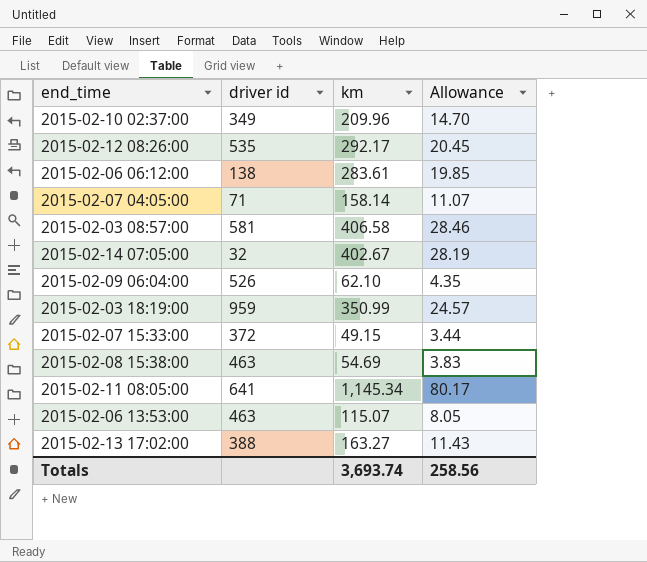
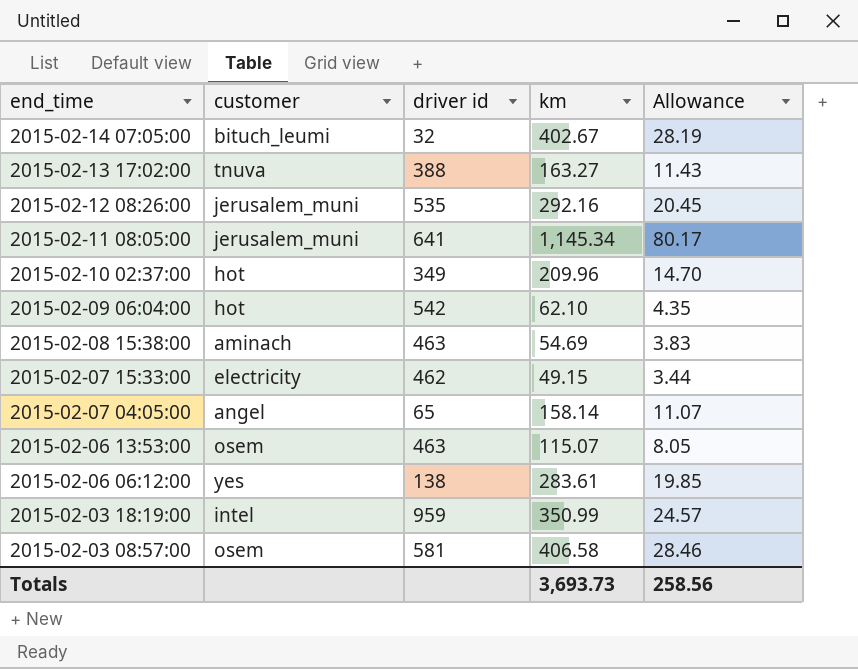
row order: none -> end_time descending
column customer | position: none -> 2
2015-02-12 08:26:00 | km: 292.17 -> 292.16
2015-02-09 06:04:00 | driver id: 526 -> 542
2015-02-07 15:33:00 | driver id: 372 -> 462
2015-02-07 04:05:00 | driver id: 71 -> 65
Totals | km: 3,693.74 -> 3,693.73

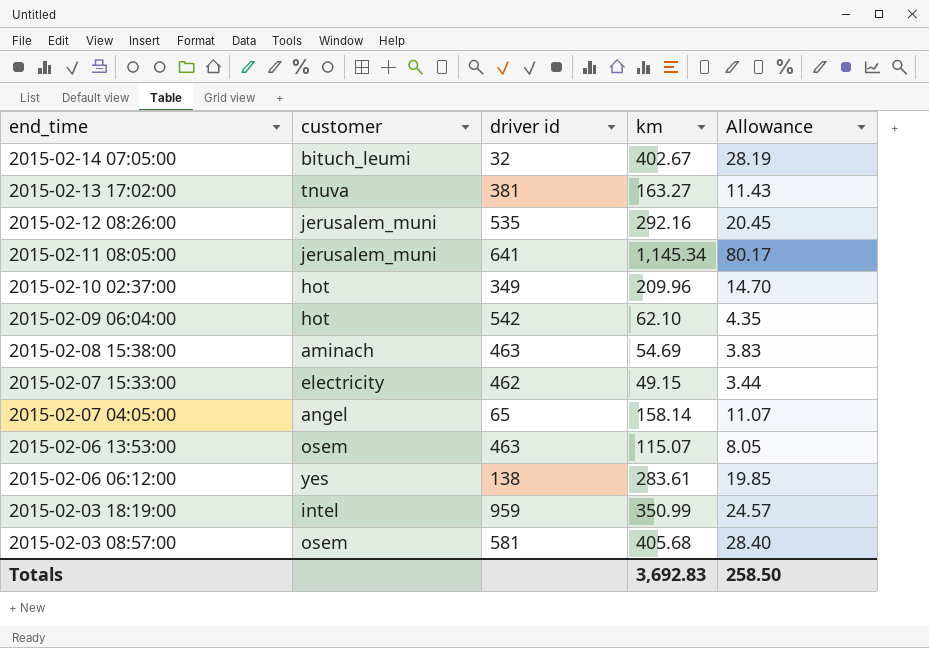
2015-02-13 17:02:00 | driver id: 388 -> 381
2015-02-03 08:57:00 | km: 406.58 -> 405.68
2015-02-03 08:57:00 | Allowance: 28.46 -> 28.40
Totals | km: 3,693.73 -> 3,692.83
Totals | Allowance: 258.56 -> 258.50

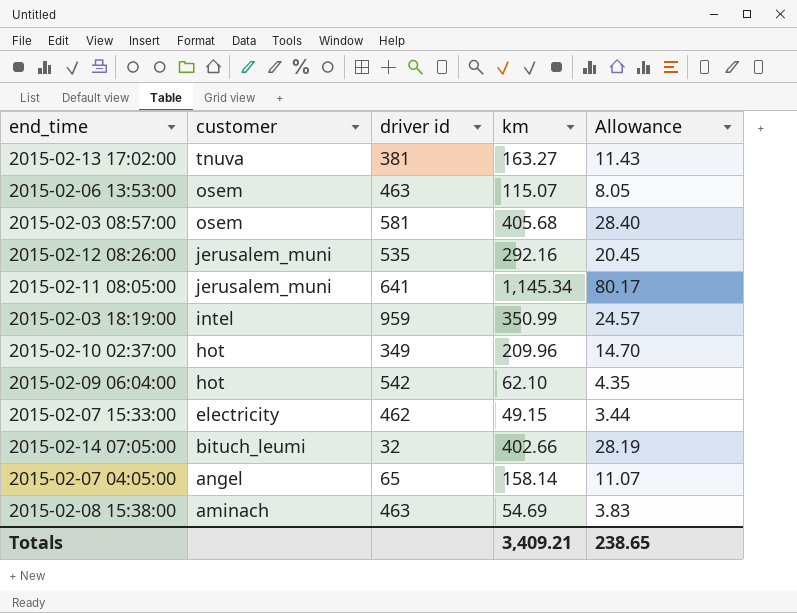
row order: end_time descending -> customer descending
row 2015-02-06 06:12:00: yes | 138 | 283.61 | 19.85 -> none
2015-02-14 07:05:00 | km: 402.67 -> 402.66
Totals | km: 3,692.83 -> 3,409.21
Totals | Allowance: 258.50 -> 238.65

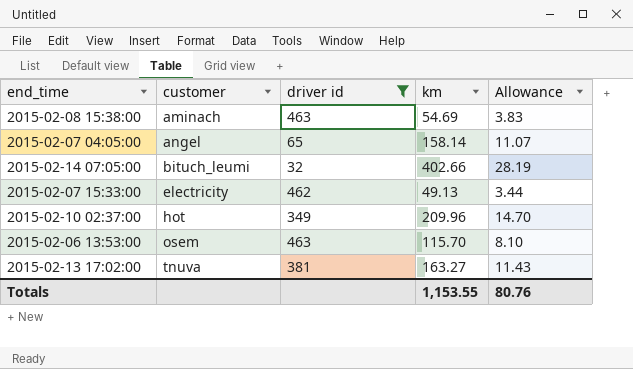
filter: none -> driver id <= 463
row order: customer descending -> customer ascending
2015-02-07 15:33:00 | km: 49.15 -> 49.13
2015-02-06 13:53:00 | km: 115.07 -> 115.70
2015-02-06 13:53:00 | Allowance: 8.05 -> 8.10
Totals | km: 3,409.21 -> 1,153.55
Totals | Allowance: 238.65 -> 80.76

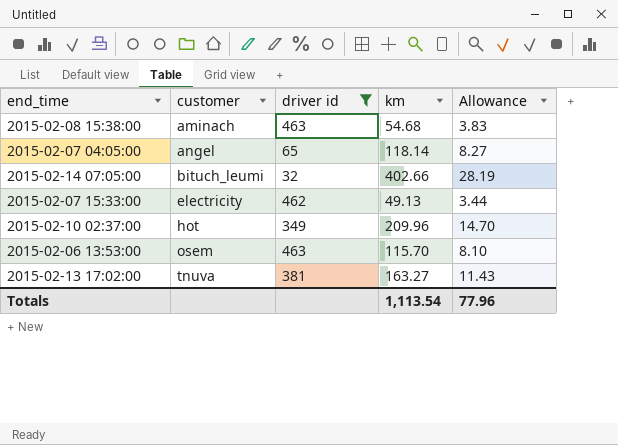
2015-02-08 15:38:00 | km: 54.69 -> 54.68
2015-02-07 04:05:00 | km: 158.14 -> 118.14
2015-02-07 04:05:00 | Allowance: 11.07 -> 8.27
Totals | km: 1,153.55 -> 1,113.54
Totals | Allowance: 80.76 -> 77.96

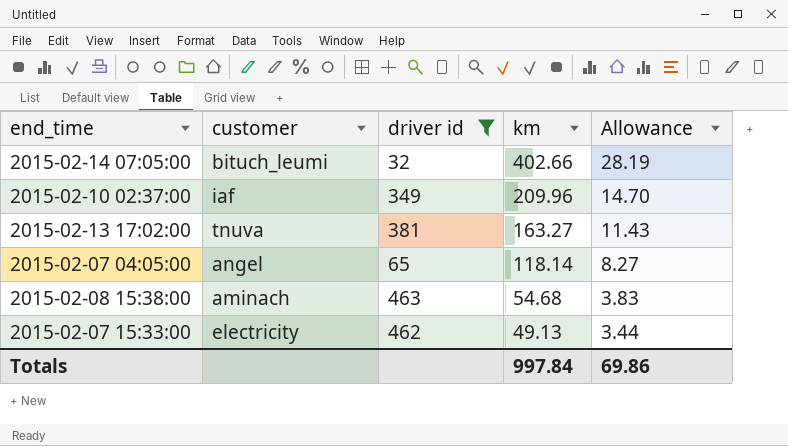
row order: customer ascending -> km descending
row 2015-02-06 13:53:00: osem | 463 | 115.70 | 8.10 -> none
2015-02-10 02:37:00 | customer: hot -> iaf
Totals | km: 1,113.54 -> 997.84
Totals | Allowance: 77.96 -> 69.86

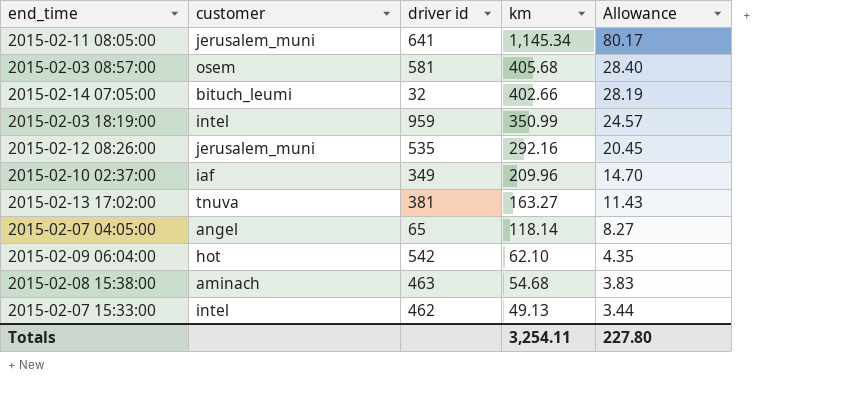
filter: driver id <= 463 -> none
2015-02-07 15:33:00 | customer: electricity -> intel
Totals | km: 997.84 -> 3,254.11
Totals | Allowance: 69.86 -> 227.80

